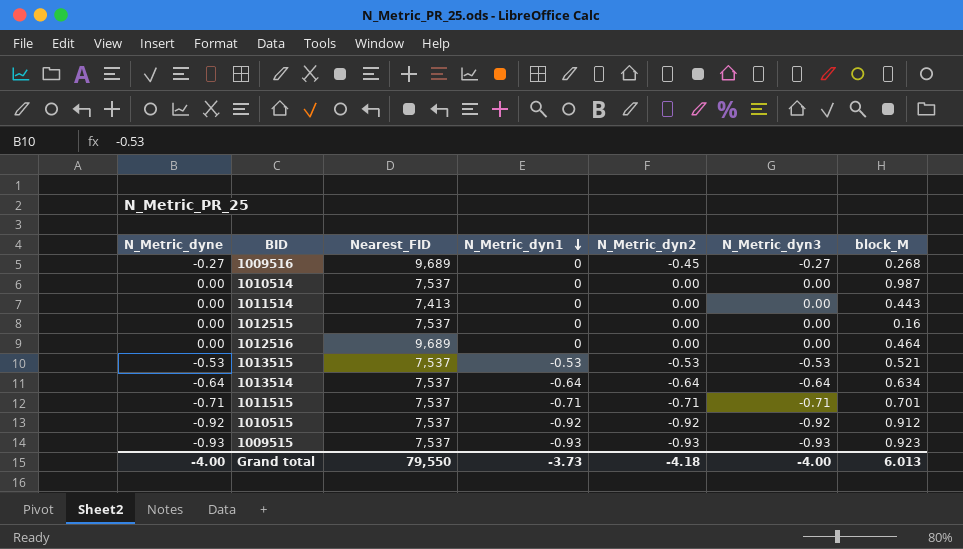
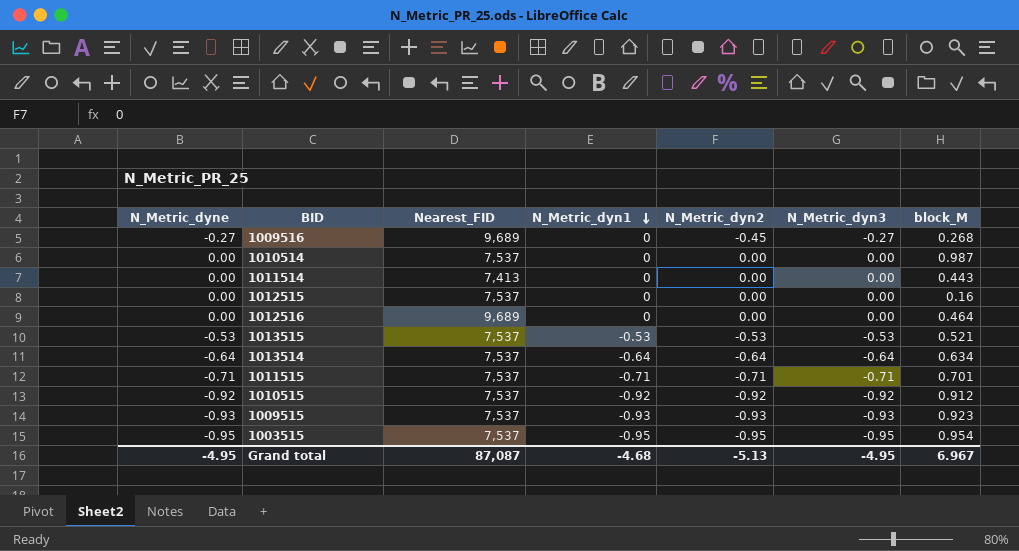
row 1003515: none -> -0.95 | 7,537 | -0.95 | -0.95 | -0.95 | 0.954
Grand total | N_Metric_dyne: -4.00 -> -4.95
Grand total | Nearest_FID: 79,550 -> 87,087
Grand total | N_Metric_dyn1: -3.73 -> -4.68
Grand total | N_Metric_dyn2: -4.18 -> -5.13
Grand total | N_Metric_dyn3: -4.00 -> -4.95
Grand total | block_M: 6.013 -> 6.967

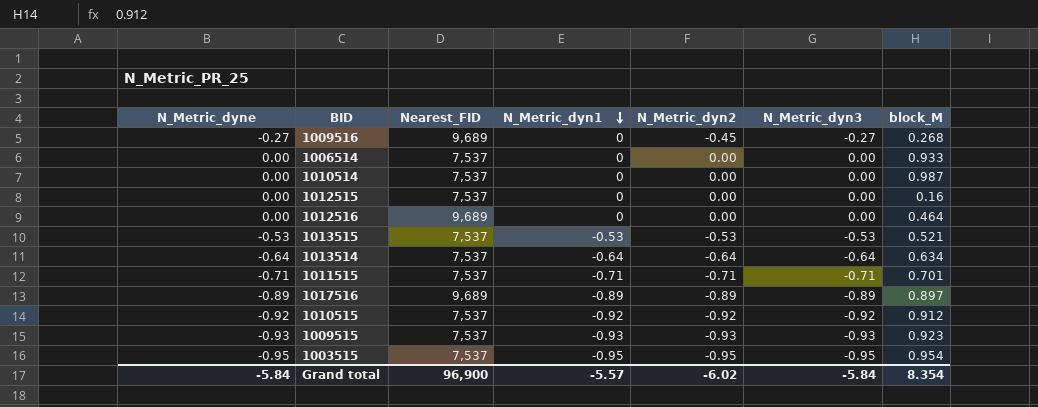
row 1011514: 0.00 | 7,413 | 0 | 0.00 | 0.00 | 0.443 -> none
row 1006514: none -> 0.00 | 7,537 | 0 | 0.00 | 0.00 | 0.933
row 1017516: none -> -0.89 | 9,689 | -0.89 | -0.89 | -0.89 | 0.897
Grand total | N_Metric_dyne: -4.95 -> -5.84
Grand total | Nearest_FID: 87,087 -> 96,900
Grand total | N_Metric_dyn1: -4.68 -> -5.57
Grand total | N_Metric_dyn2: -5.13 -> -6.02
Grand total | N_Metric_dyn3: -4.95 -> -5.84
Grand total | block_M: 6.967 -> 8.354

